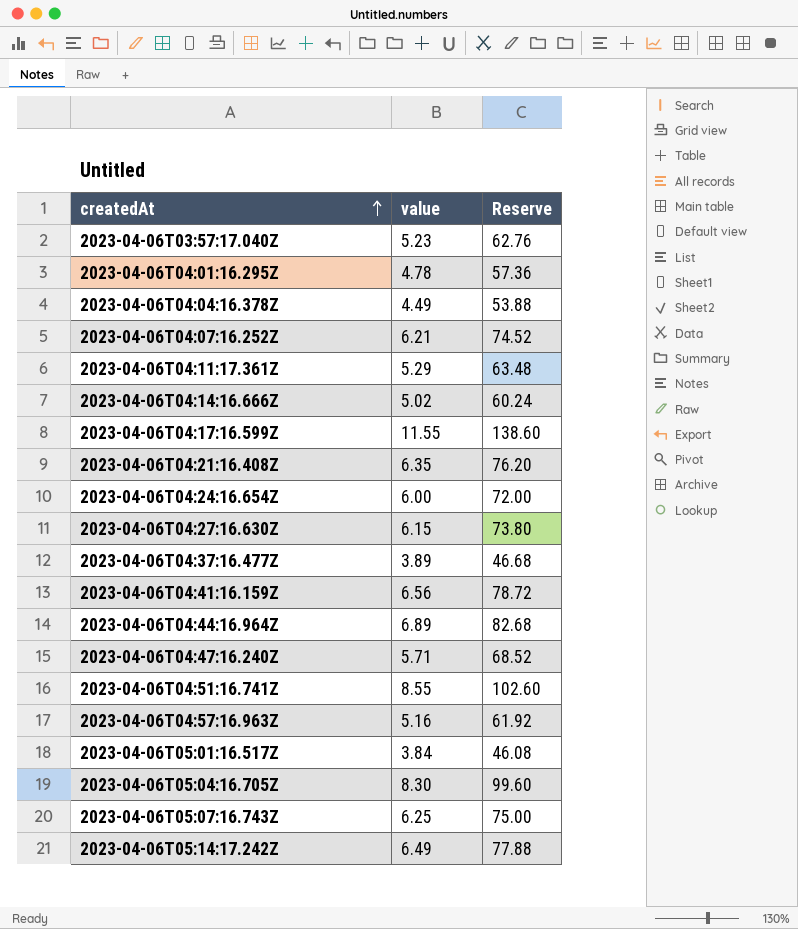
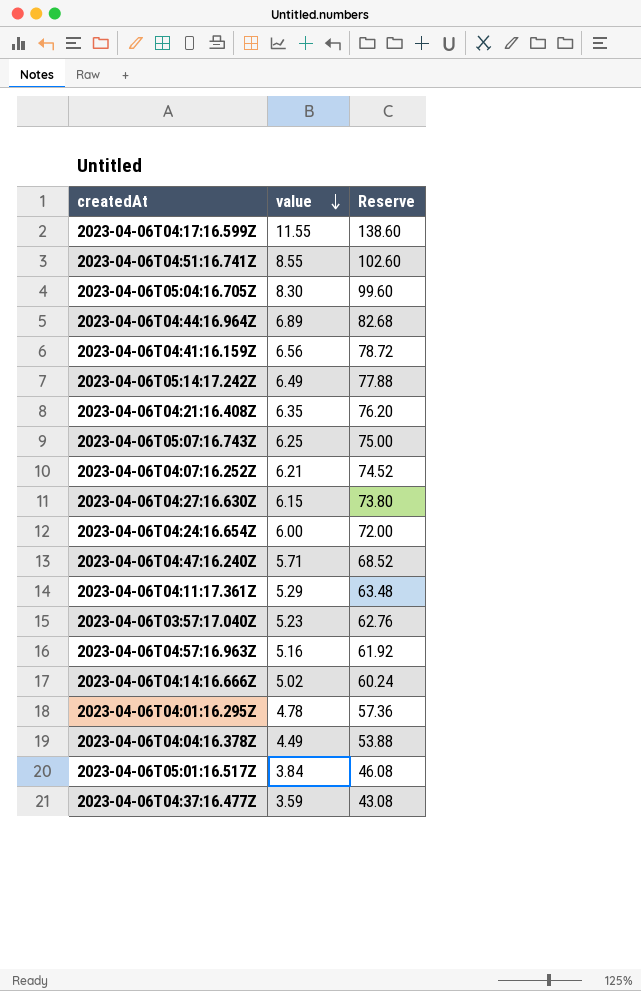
row order: createdAt ascending -> value descending
2023-04-06T04:37:16.477Z | value: 3.89 -> 3.59
2023-04-06T04:37:16.477Z | Reserve: 46.68 -> 43.08

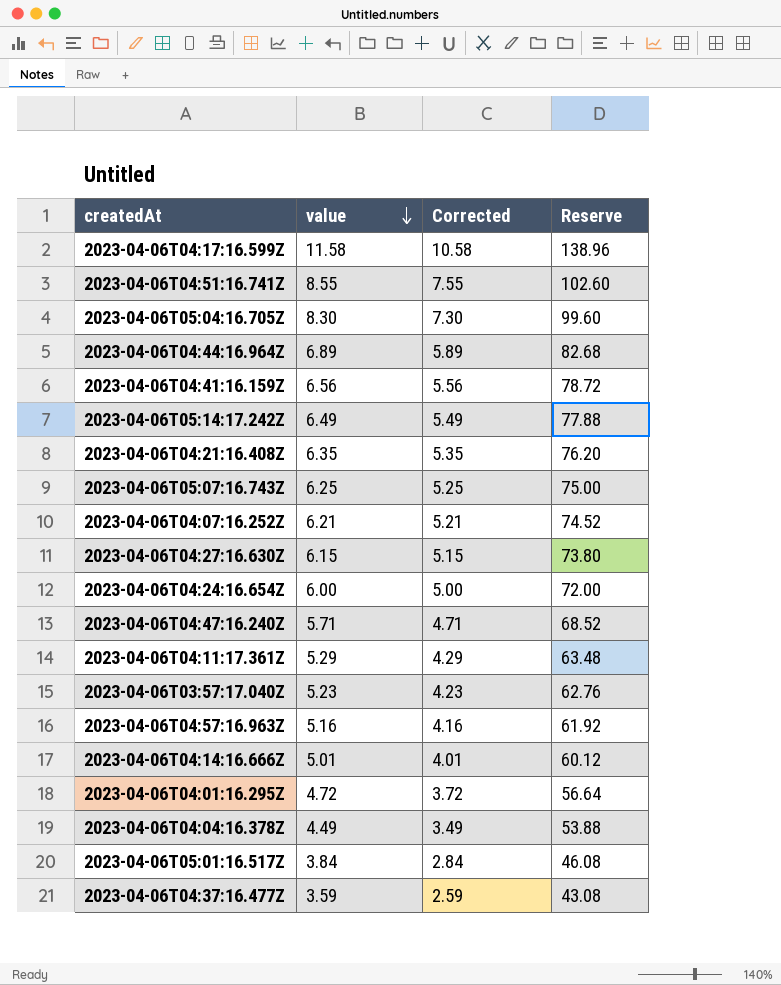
column Corrected | formula: none -> [value] - 1
2023-04-06T04:17:16.599Z | value: 11.55 -> 11.58
2023-04-06T04:17:16.599Z | Reserve: 138.60 -> 138.96
2023-04-06T04:14:16.666Z | value: 5.02 -> 5.01
2023-04-06T04:14:16.666Z | Reserve: 60.24 -> 60.12
2023-04-06T04:01:16.295Z | value: 4.78 -> 4.72
2023-04-06T04:01:16.295Z | Reserve: 57.36 -> 56.64

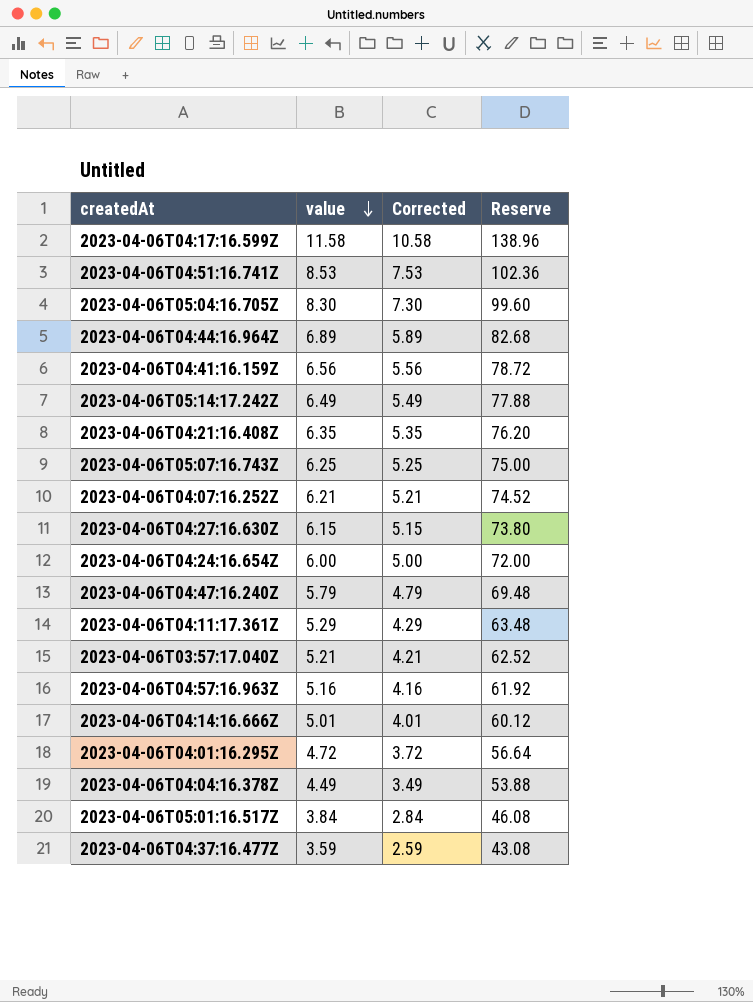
2023-04-06T04:51:16.741Z | value: 8.55 -> 8.53
2023-04-06T04:51:16.741Z | Corrected: 7.55 -> 7.53
2023-04-06T04:51:16.741Z | Reserve: 102.60 -> 102.36
2023-04-06T04:47:16.240Z | value: 5.71 -> 5.79
2023-04-06T04:47:16.240Z | Corrected: 4.71 -> 4.79
2023-04-06T04:47:16.240Z | Reserve: 68.52 -> 69.48
2023-04-06T03:57:17.040Z | value: 5.23 -> 5.21
2023-04-06T03:57:17.040Z | Corrected: 4.23 -> 4.21
2023-04-06T03:57:17.040Z | Reserve: 62.76 -> 62.52

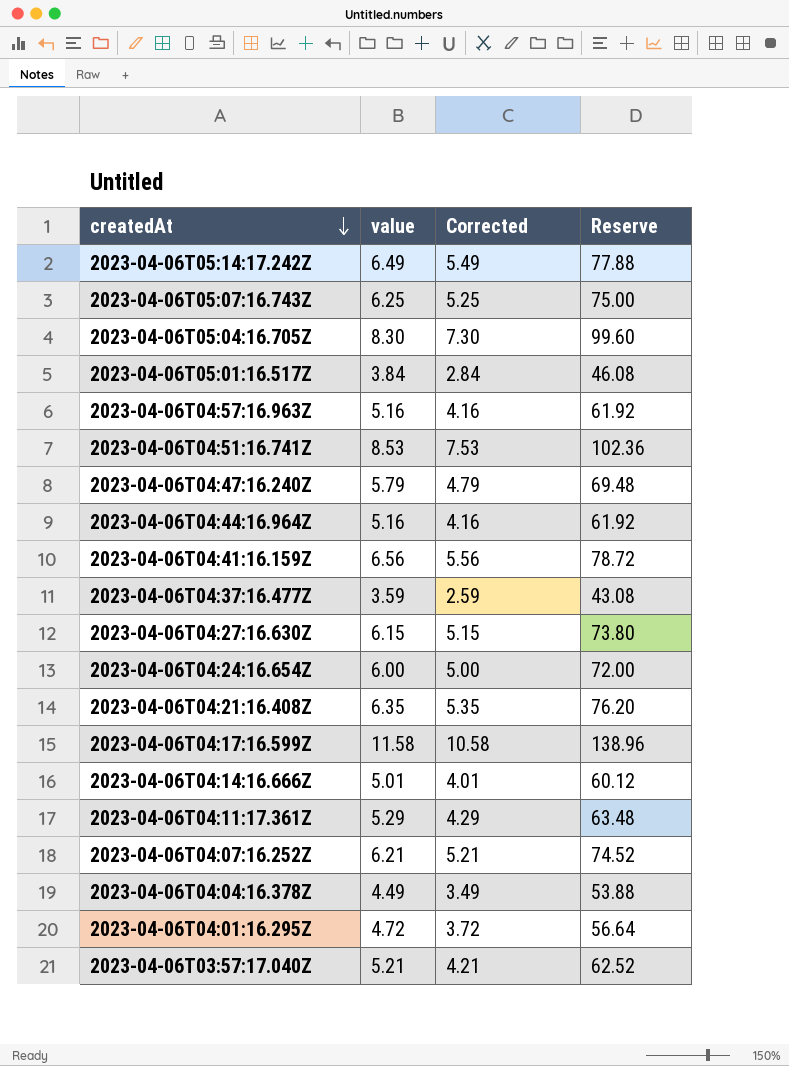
row order: value descending -> createdAt descending
2023-04-06T04:44:16.964Z | value: 6.89 -> 5.16
2023-04-06T04:44:16.964Z | Corrected: 5.89 -> 4.16
2023-04-06T04:44:16.964Z | Reserve: 82.68 -> 61.92

